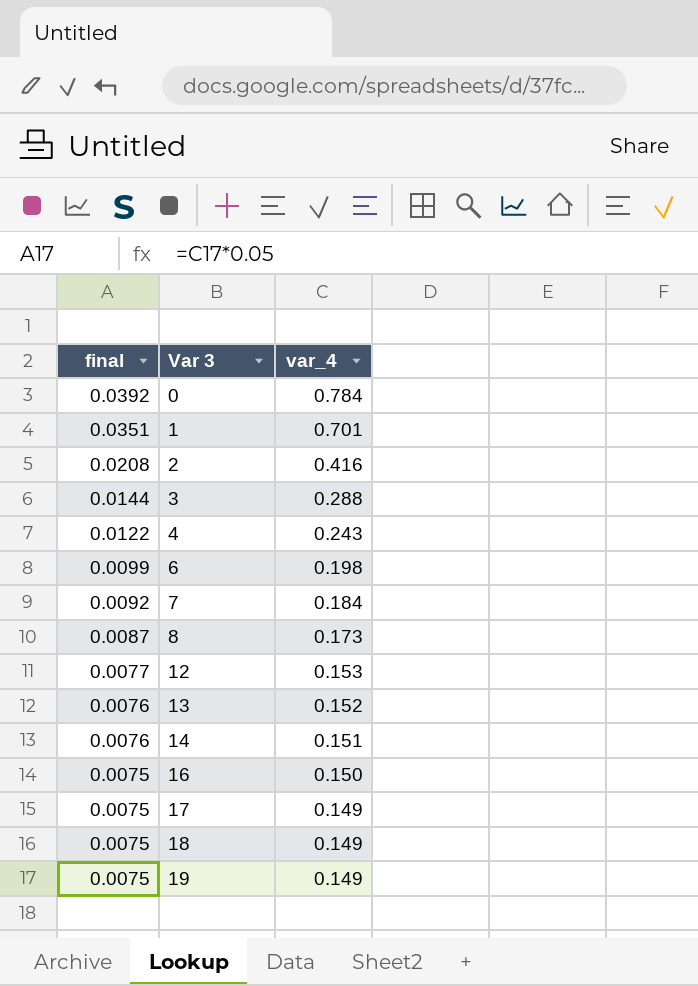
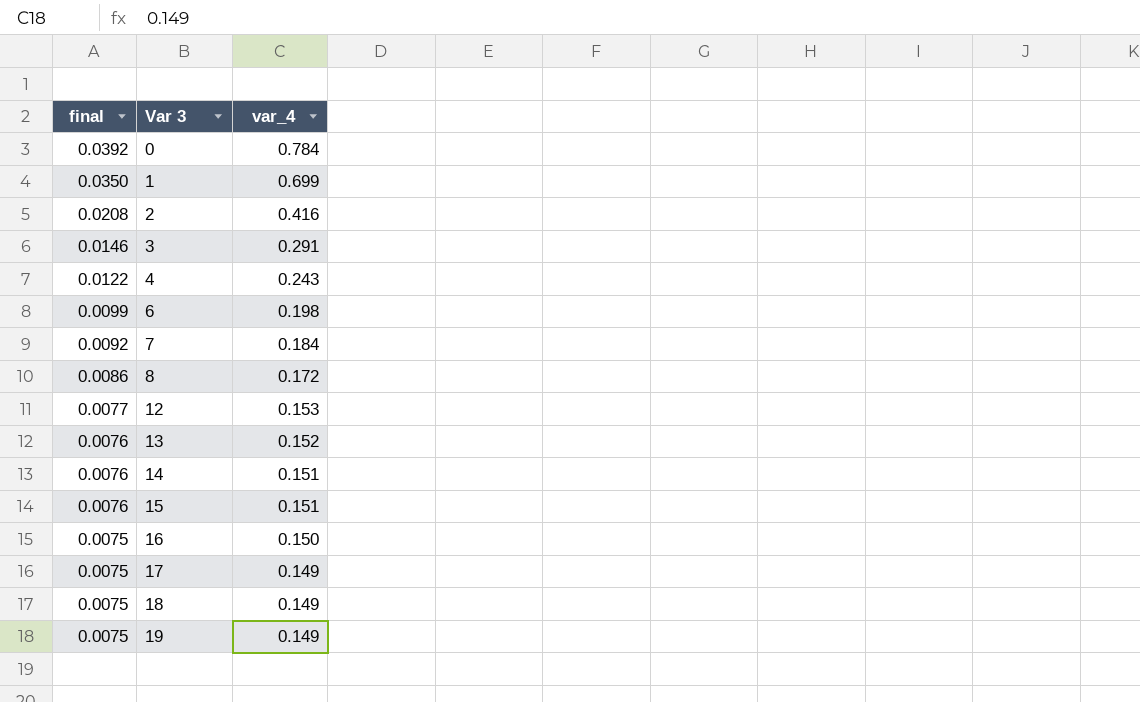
1 | final: 0.0351 -> 0.0350
1 | var_4: 0.701 -> 0.699
3 | final: 0.0144 -> 0.0146
3 | var_4: 0.288 -> 0.291
8 | final: 0.0087 -> 0.0086
8 | var_4: 0.173 -> 0.172
row 15: none -> 0.0076 | 0.151

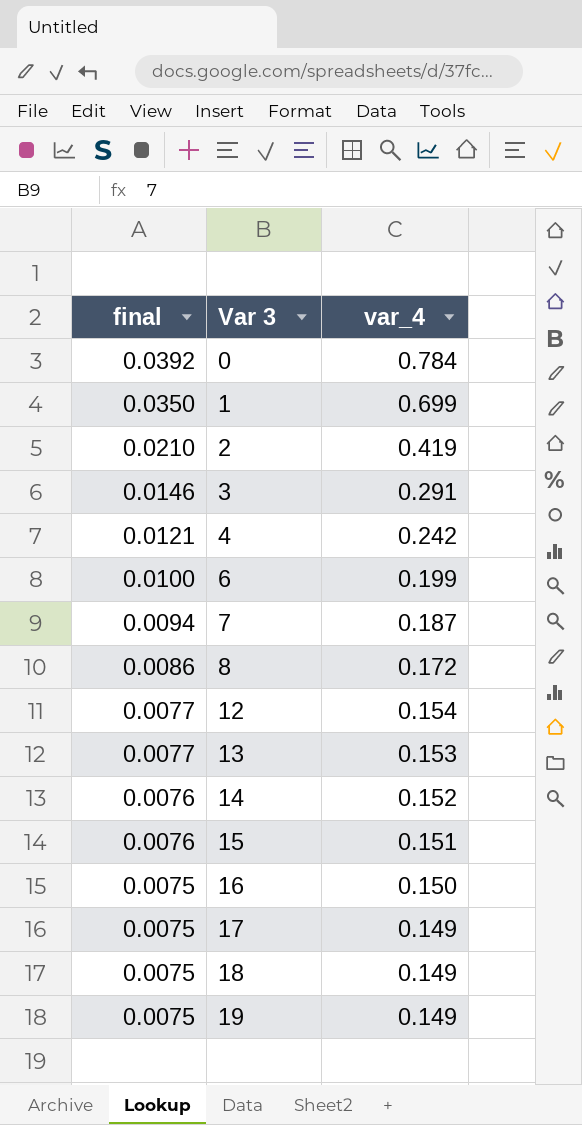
2 | final: 0.0208 -> 0.0210
2 | var_4: 0.416 -> 0.419
4 | final: 0.0122 -> 0.0121
4 | var_4: 0.243 -> 0.242
6 | final: 0.0099 -> 0.0100
6 | var_4: 0.198 -> 0.199
7 | final: 0.0092 -> 0.0094
7 | var_4: 0.184 -> 0.187
12 | var_4: 0.153 -> 0.154
13 | final: 0.0076 -> 0.0077
13 | var_4: 0.152 -> 0.153
14 | var_4: 0.151 -> 0.152

